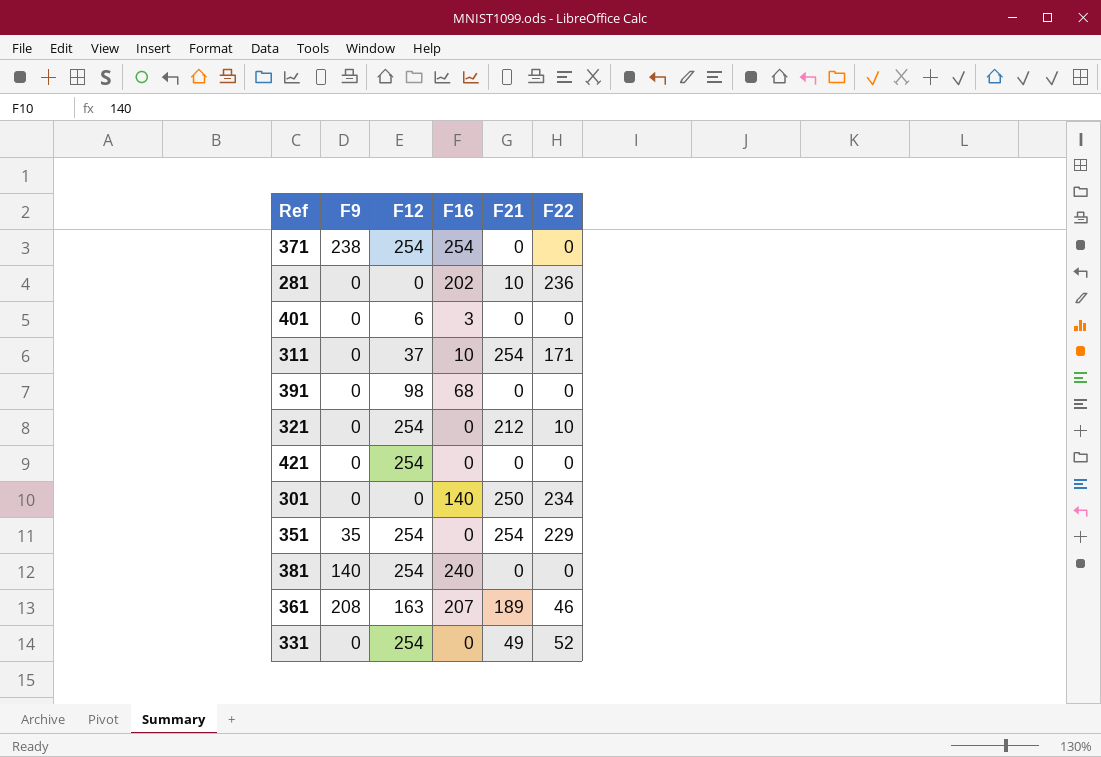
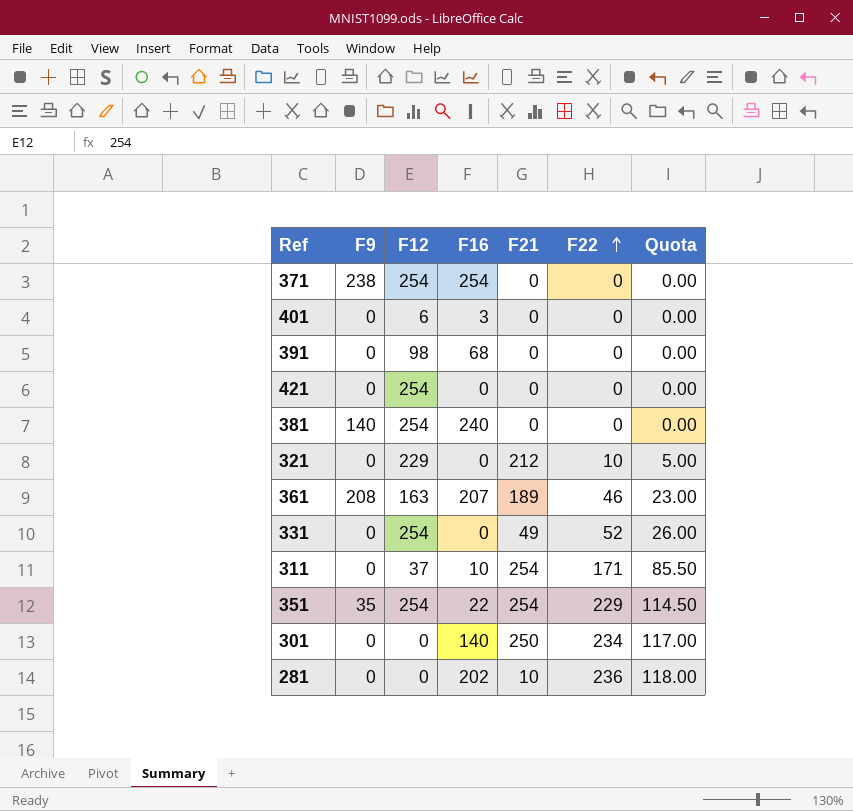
row order: none -> F22 ascending
column Quota | formula: none -> [F22] * 0.5
321 | F12: 254 -> 229
351 | F16: 0 -> 22

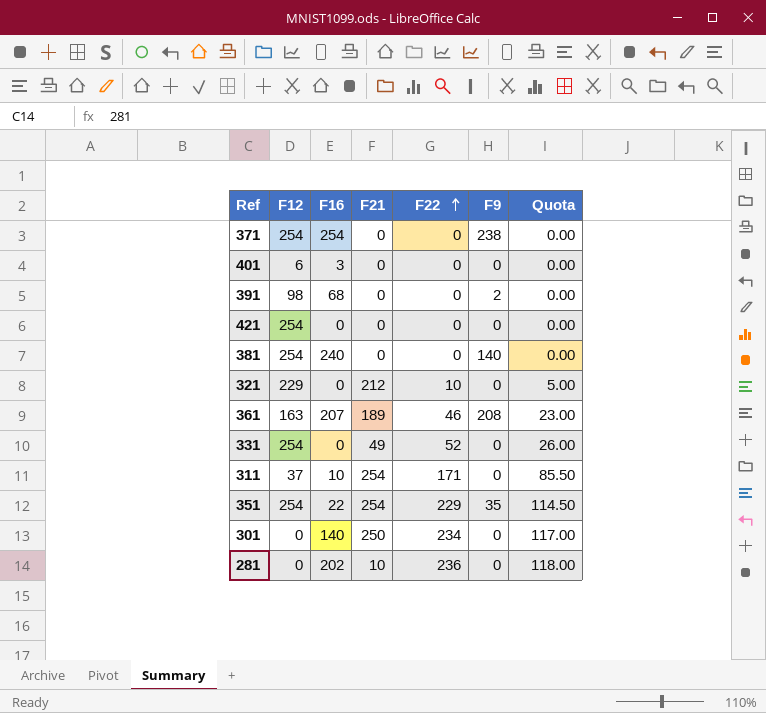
column F9 | position: 2 -> 6
391 | F9: 0 -> 2

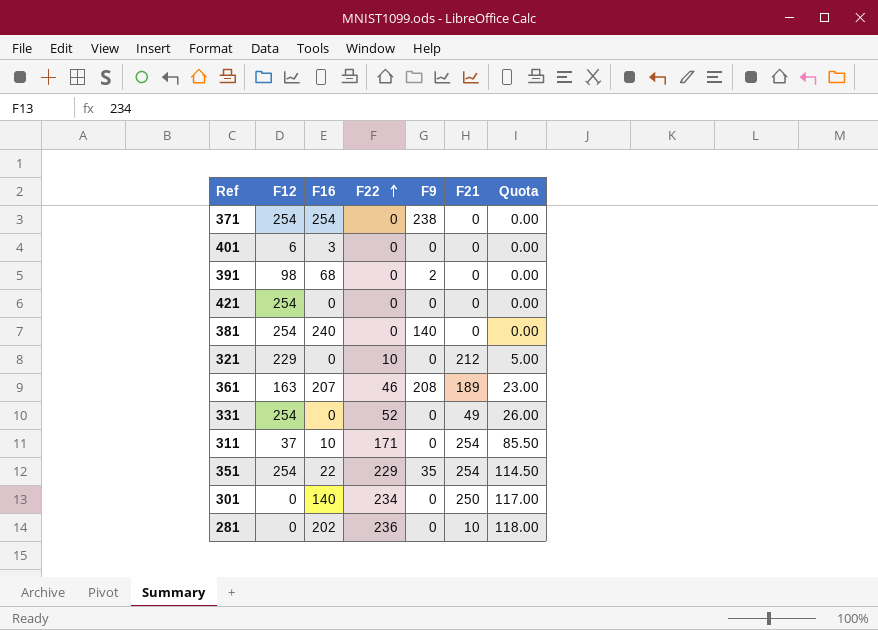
column F21 | position: 4 -> 6

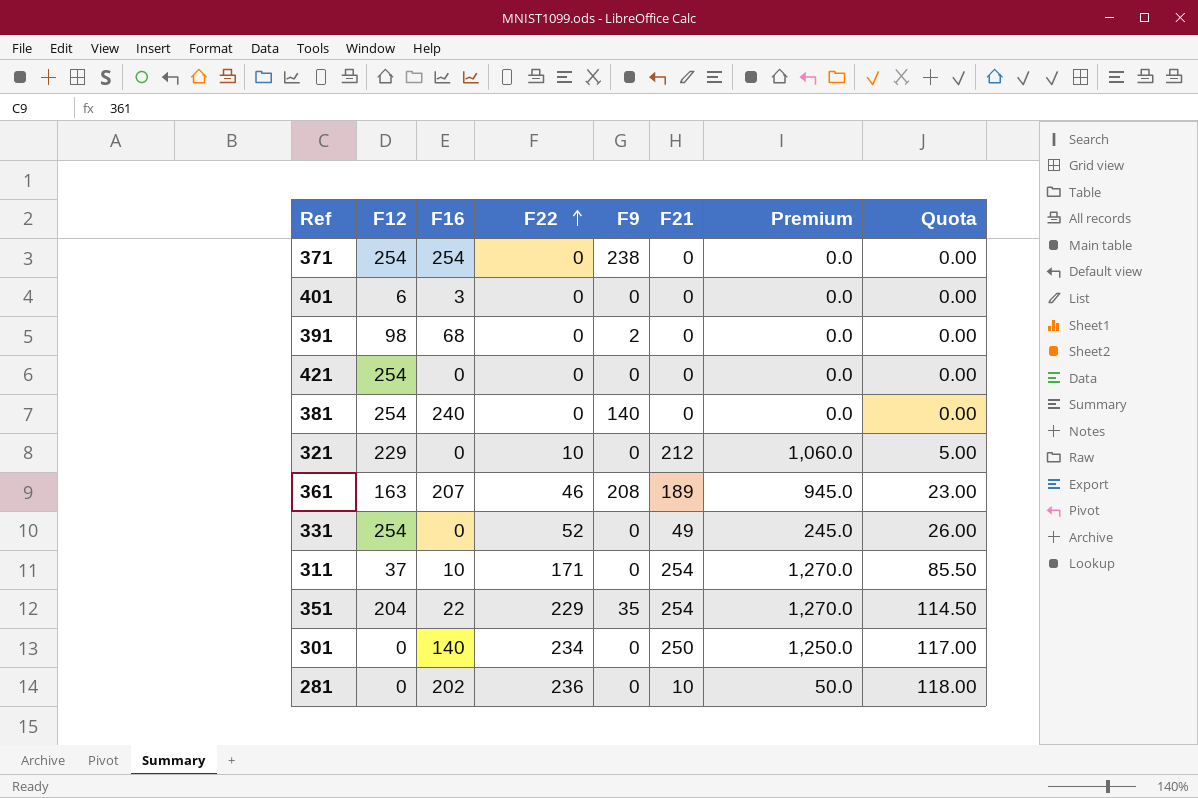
column Premium | formula: none -> [F21] * 5
351 | F12: 254 -> 204

